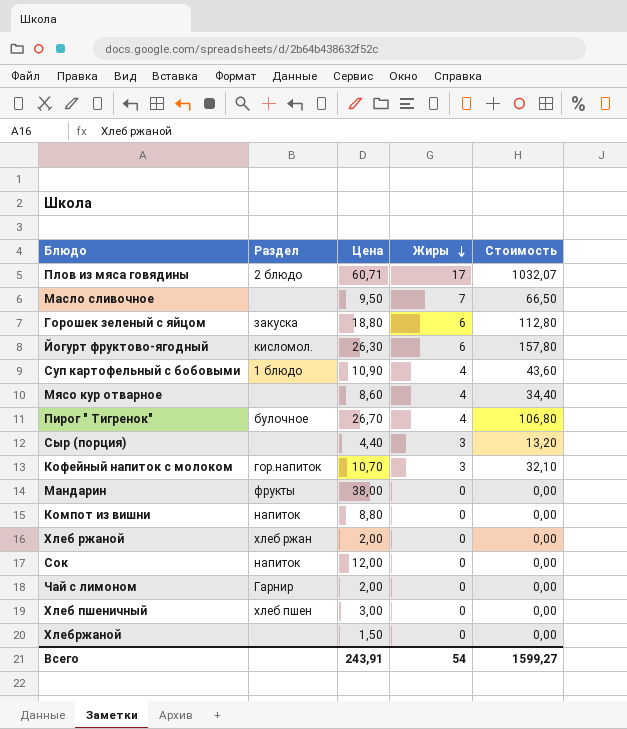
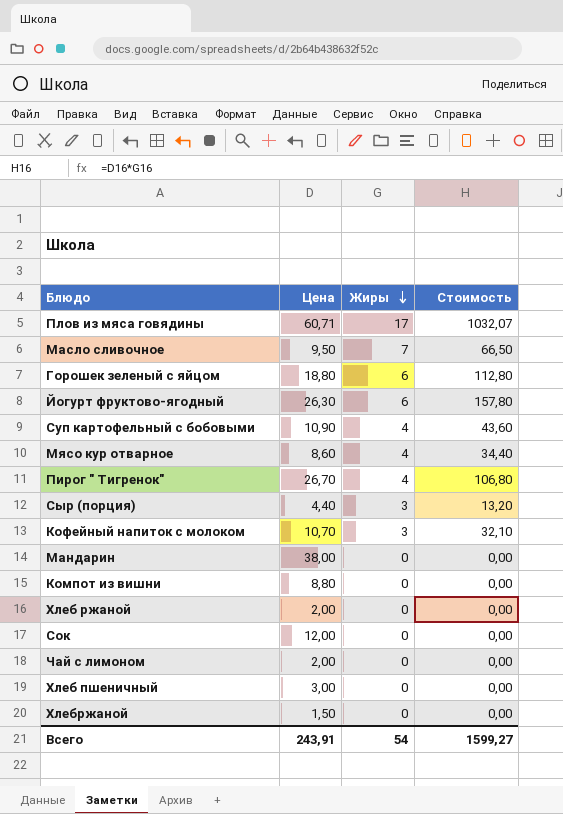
column Раздел | position: 2 -> none

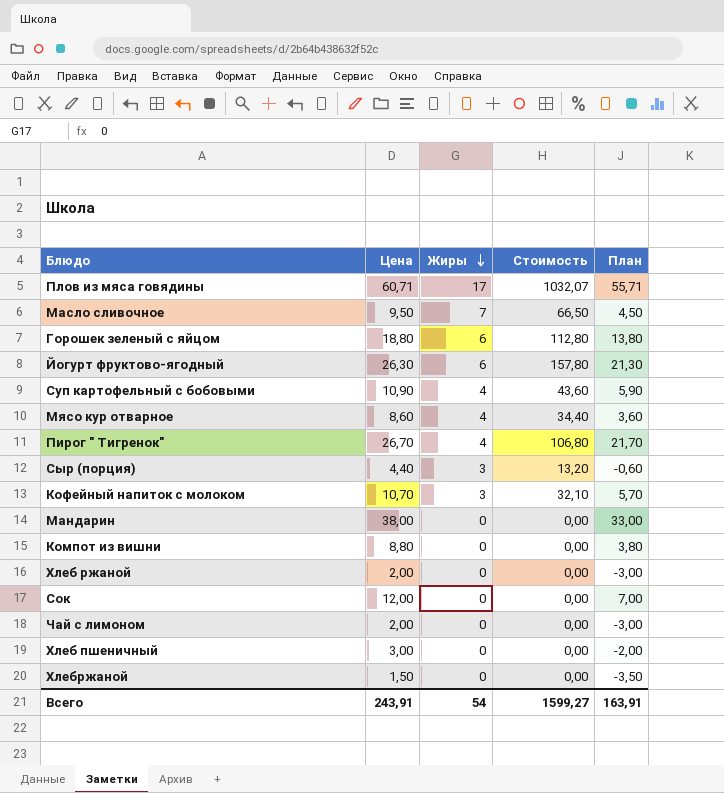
column План | formula: none -> [Цена] - 5

